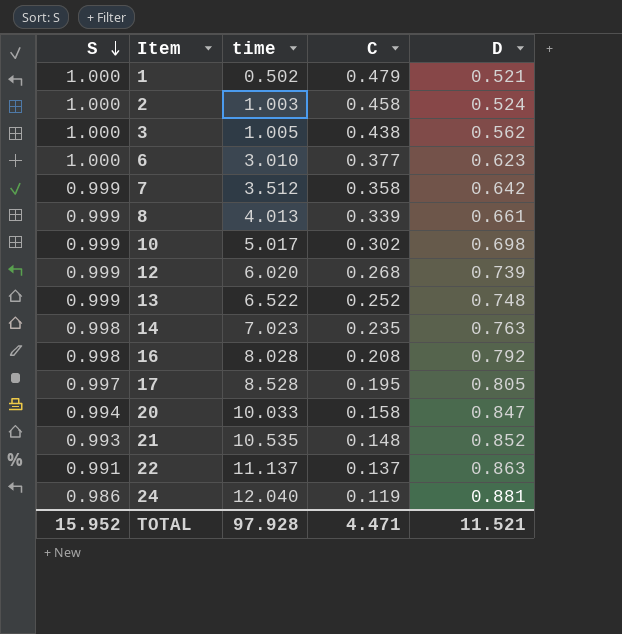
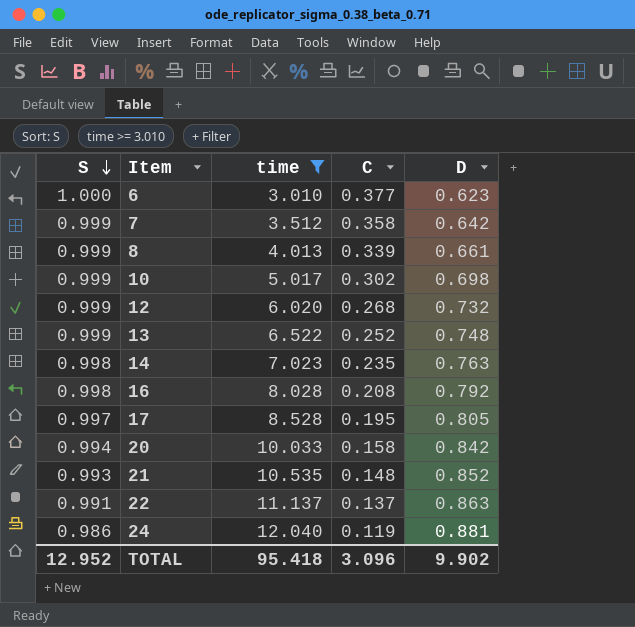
filter: none -> time >= 3.010
12 | D: 0.739 -> 0.732
20 | D: 0.847 -> 0.842
TOTAL | S: 15.952 -> 12.952
TOTAL | time: 97.928 -> 95.418
TOTAL | C: 4.471 -> 3.096
TOTAL | D: 11.521 -> 9.902

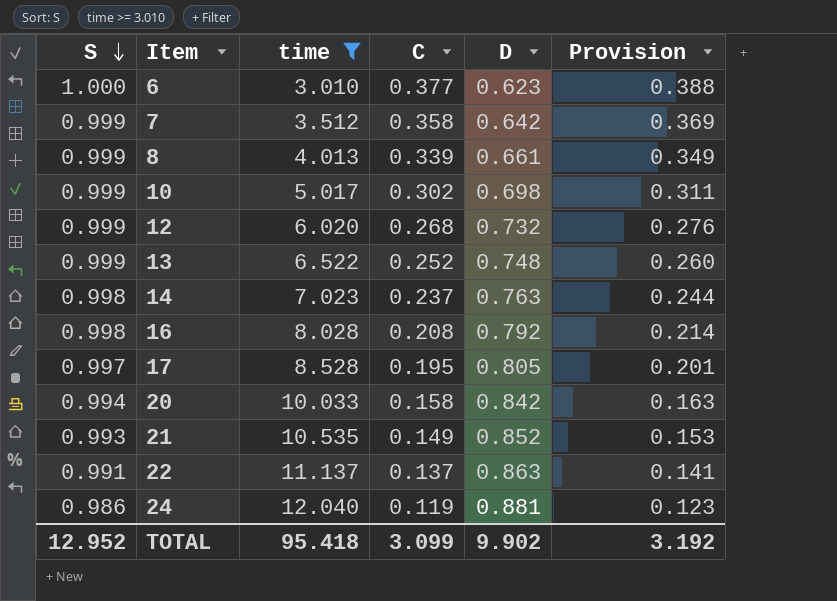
column Provision | formula: none -> [C] * 1.03
14 | C: 0.235 -> 0.237
21 | C: 0.148 -> 0.149
TOTAL | C: 3.096 -> 3.099

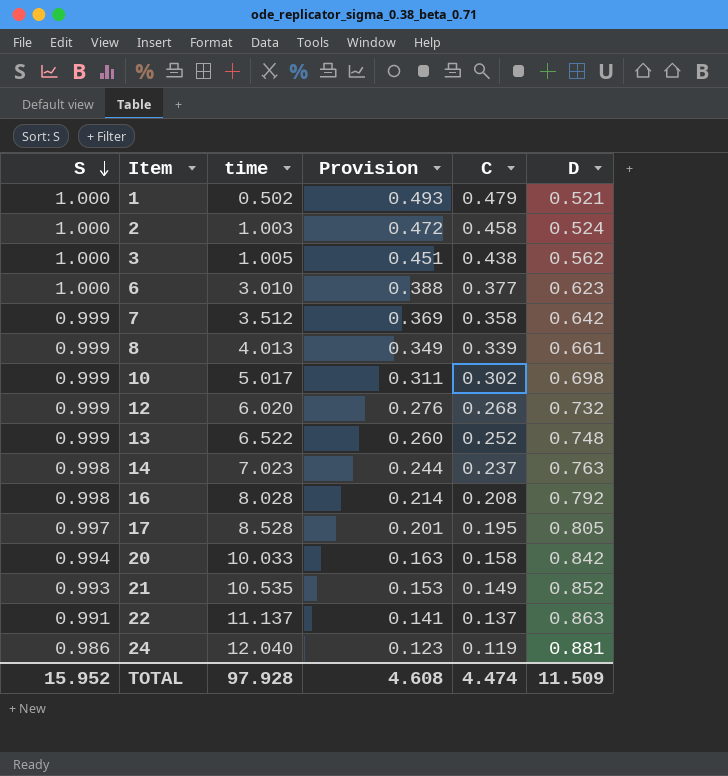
filter: time >= 3.010 -> none
column Provision | position: 6 -> 4
TOTAL | S: 12.952 -> 15.952
TOTAL | time: 95.418 -> 97.928
TOTAL | Provision: 3.192 -> 4.608
TOTAL | C: 3.099 -> 4.474
TOTAL | D: 9.902 -> 11.509

